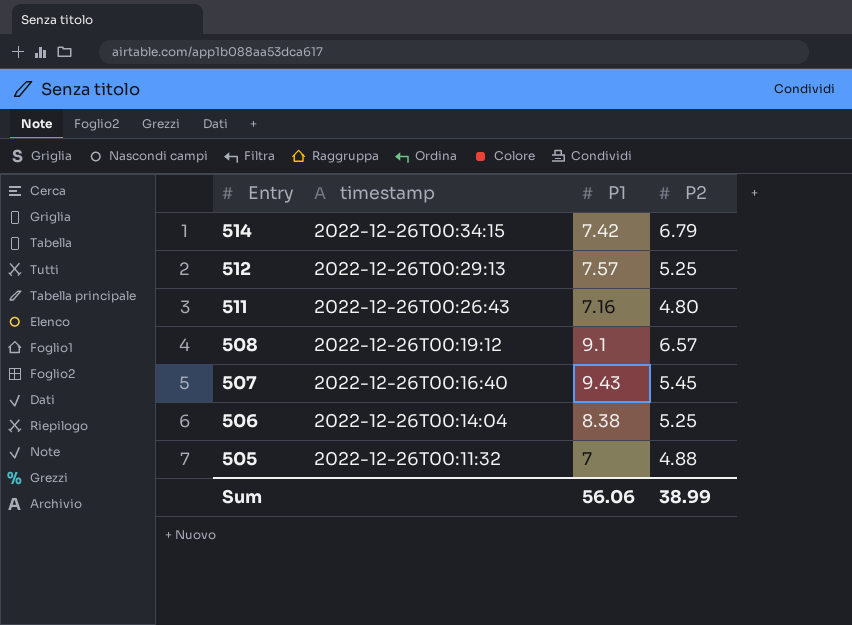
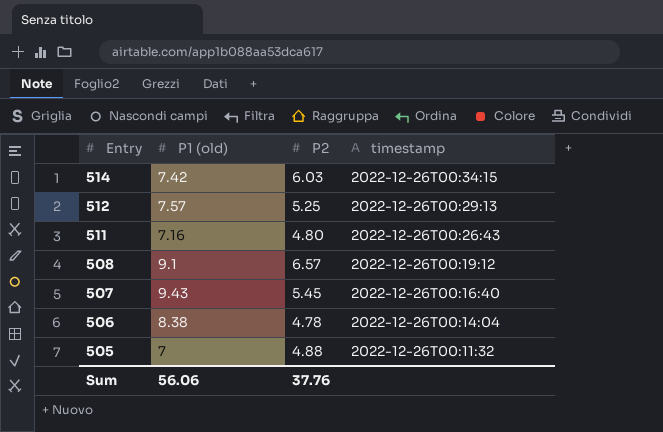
column name: P1 -> P1 (old)
column timestamp | position: 2 -> 4
514 | P2: 6.79 -> 6.03
506 | P2: 5.25 -> 4.78
Sum | P2: 38.99 -> 37.76

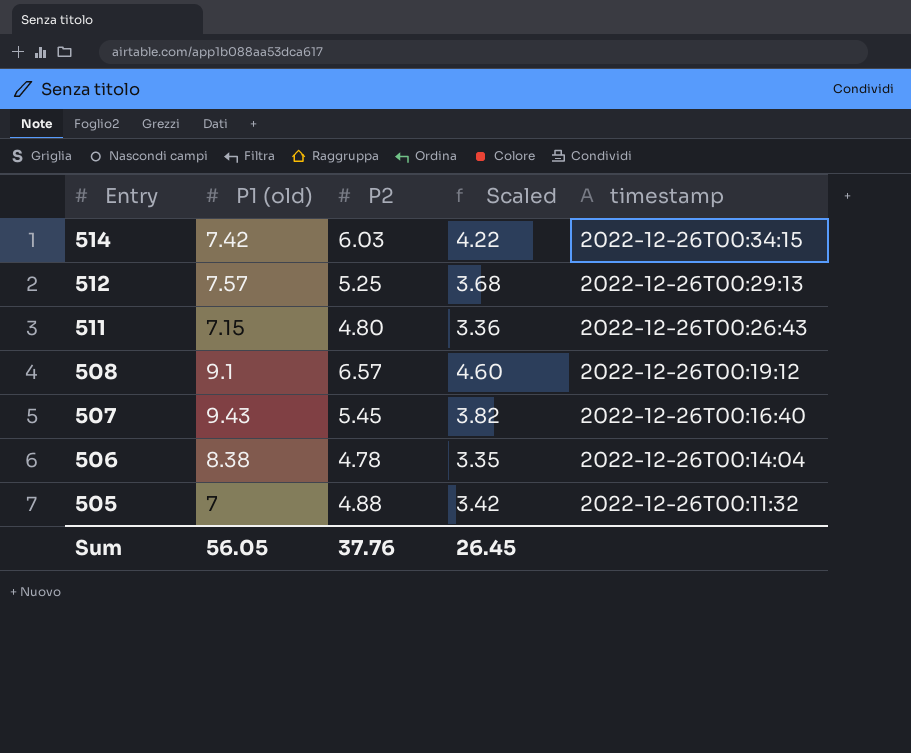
column Scaled | formula: none -> [P2] * 0.7
511 | P1 (old): 7.16 -> 7.15
Sum | P1 (old): 56.06 -> 56.05

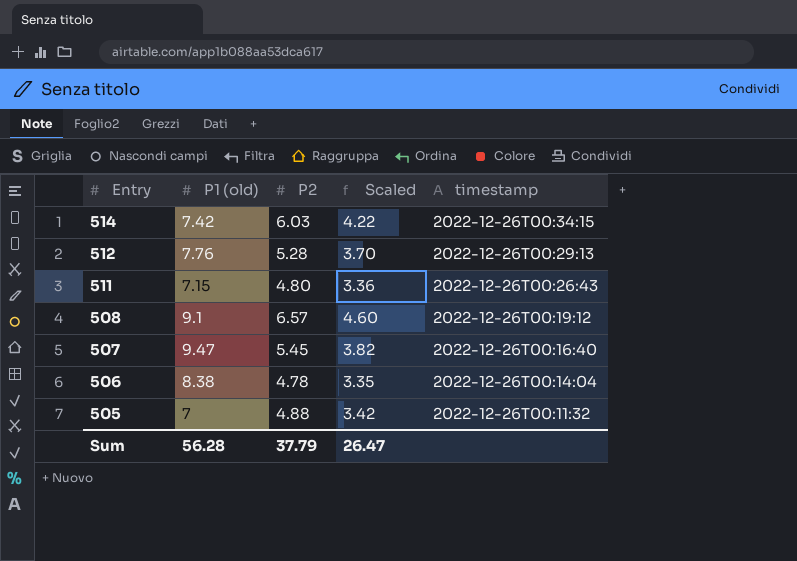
512 | P1 (old): 7.57 -> 7.76
512 | P2: 5.25 -> 5.28
512 | Scaled: 3.68 -> 3.70
507 | P1 (old): 9.43 -> 9.47
Sum | P1 (old): 56.05 -> 56.28
Sum | P2: 37.76 -> 37.79
Sum | Scaled: 26.45 -> 26.47

